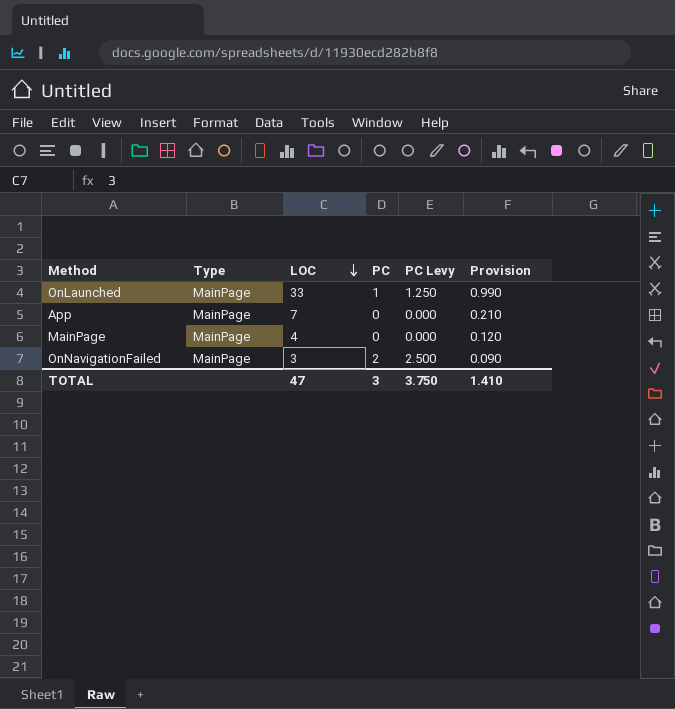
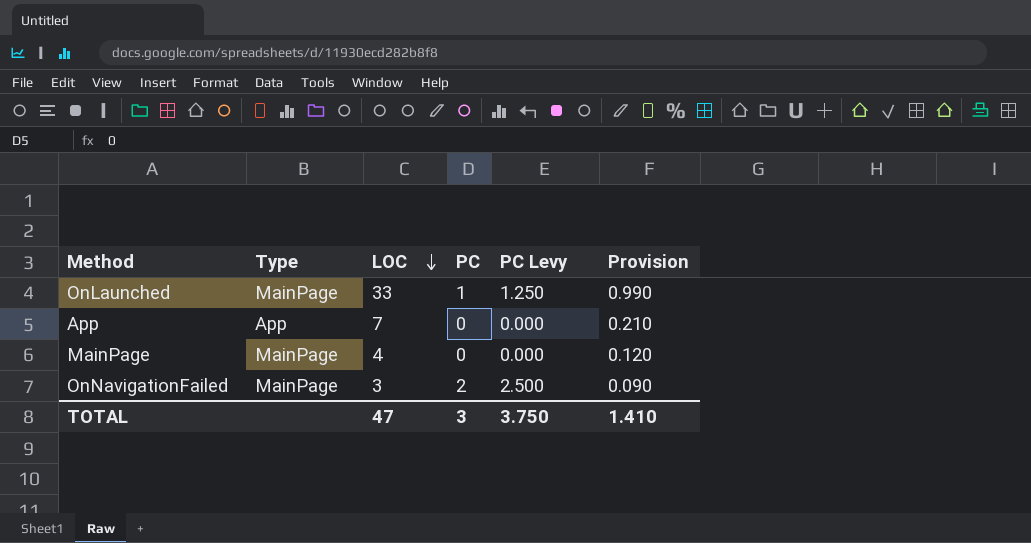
App | Type: MainPage -> App

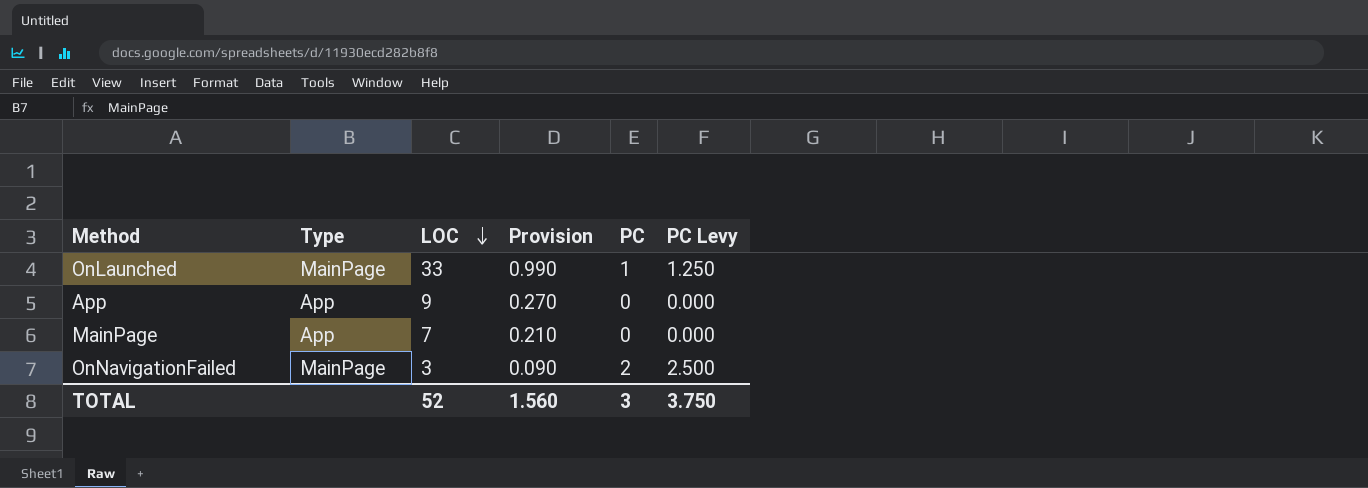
column Provision | position: 6 -> 4
App | LOC: 7 -> 9
App | Provision: 0.210 -> 0.270
MainPage | Type: MainPage -> App
MainPage | LOC: 4 -> 7
MainPage | Provision: 0.120 -> 0.210
TOTAL | LOC: 47 -> 52
TOTAL | Provision: 1.410 -> 1.560

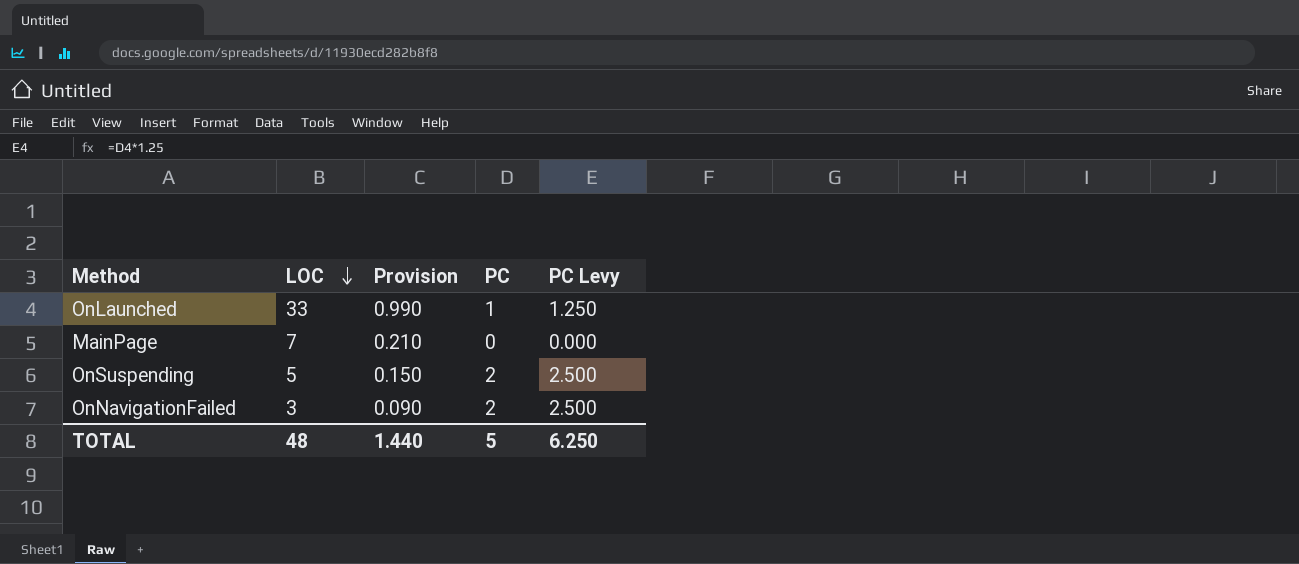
column Type | position: 2 -> none
row App: App | 9 | 0.270 | 0 | 0.000 -> none
row OnSuspending: none -> 5 | 0.150 | 2 | 2.500
TOTAL | LOC: 52 -> 48
TOTAL | Provision: 1.560 -> 1.440
TOTAL | PC: 3 -> 5
TOTAL | PC Levy: 3.750 -> 6.250

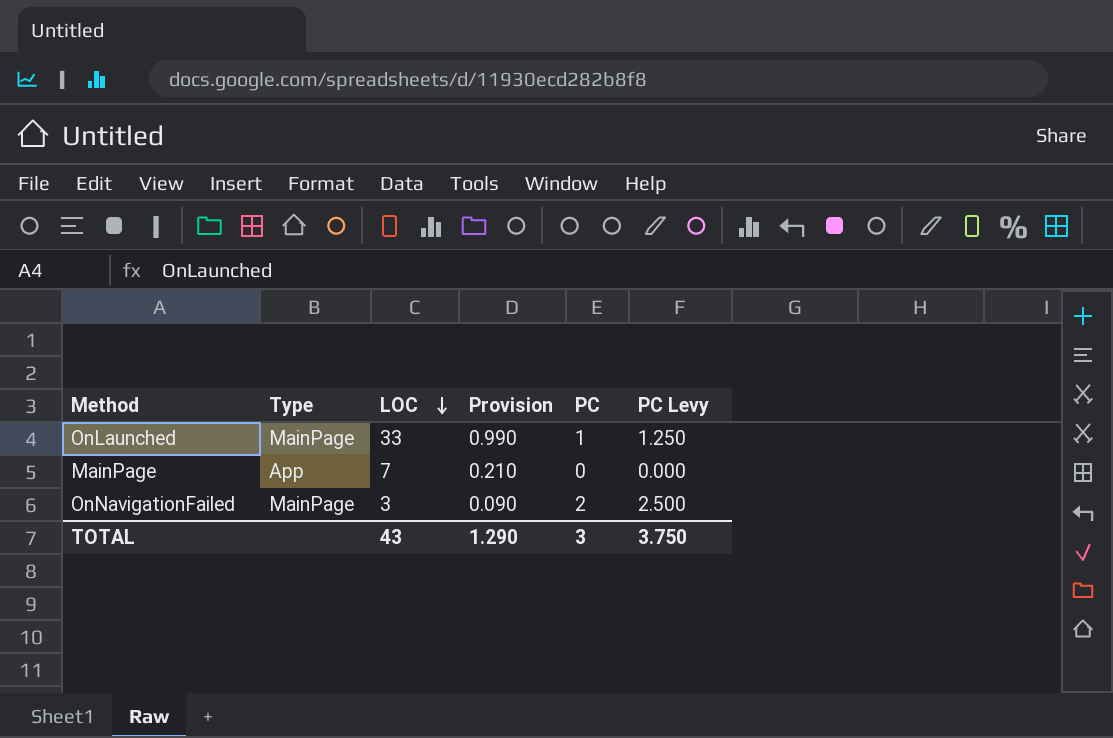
column Type | position: none -> 2
row OnSuspending: 5 | 0.150 | 2 | 2.500 -> none
TOTAL | LOC: 48 -> 43
TOTAL | Provision: 1.440 -> 1.290
TOTAL | PC: 5 -> 3
TOTAL | PC Levy: 6.250 -> 3.750

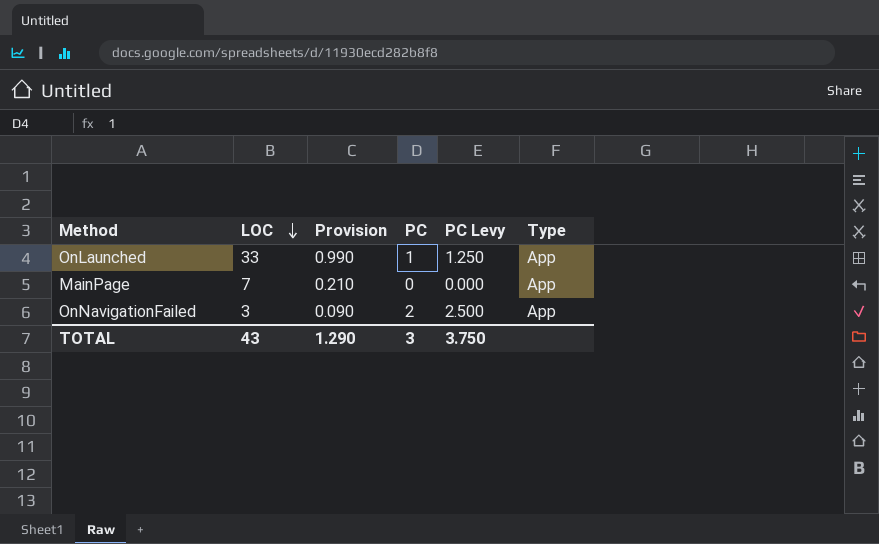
column Type | position: 2 -> 6
OnLaunched | Type: MainPage -> App
OnNavigationFailed | Type: MainPage -> App

